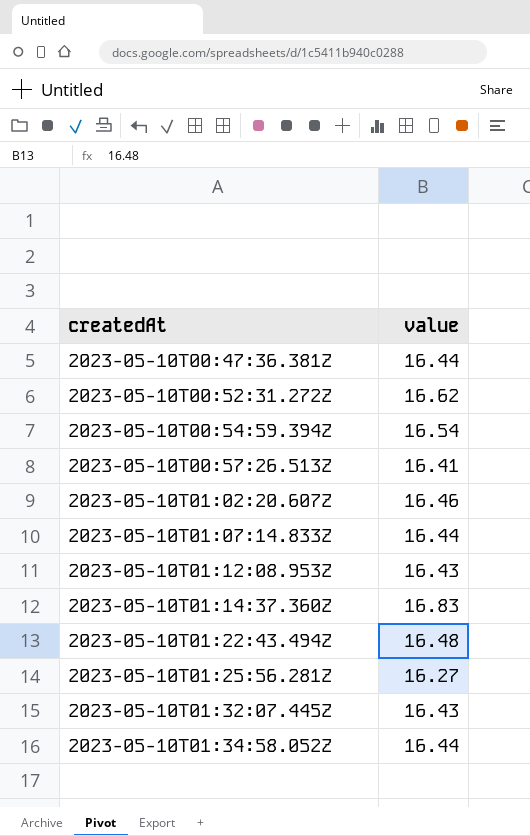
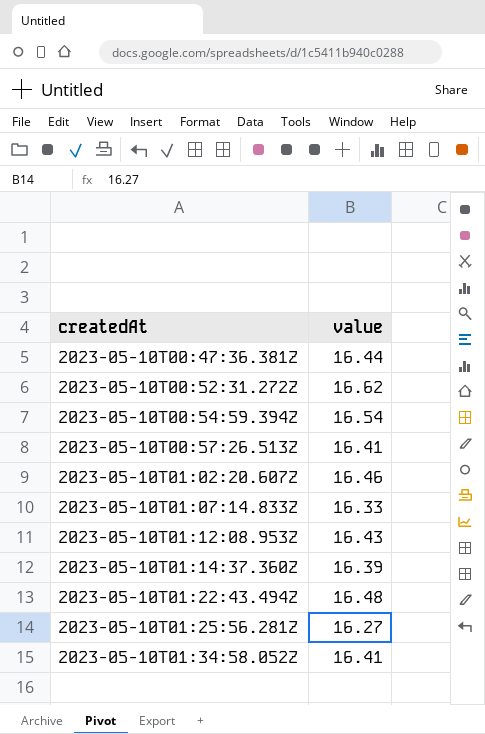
row 2023-05-10T01:32:07.445Z: 16.43 -> none
2023-05-10T01:07:14.833Z | value: 16.44 -> 16.33
2023-05-10T01:14:37.360Z | value: 16.83 -> 16.39
2023-05-10T01:34:58.052Z | value: 16.44 -> 16.41

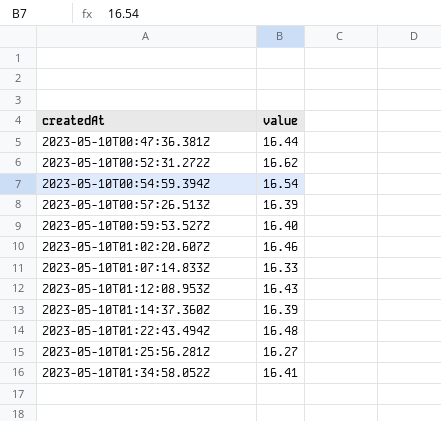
2023-05-10T00:57:26.513Z | value: 16.41 -> 16.39
row 2023-05-10T00:59:53.527Z: none -> 16.40

